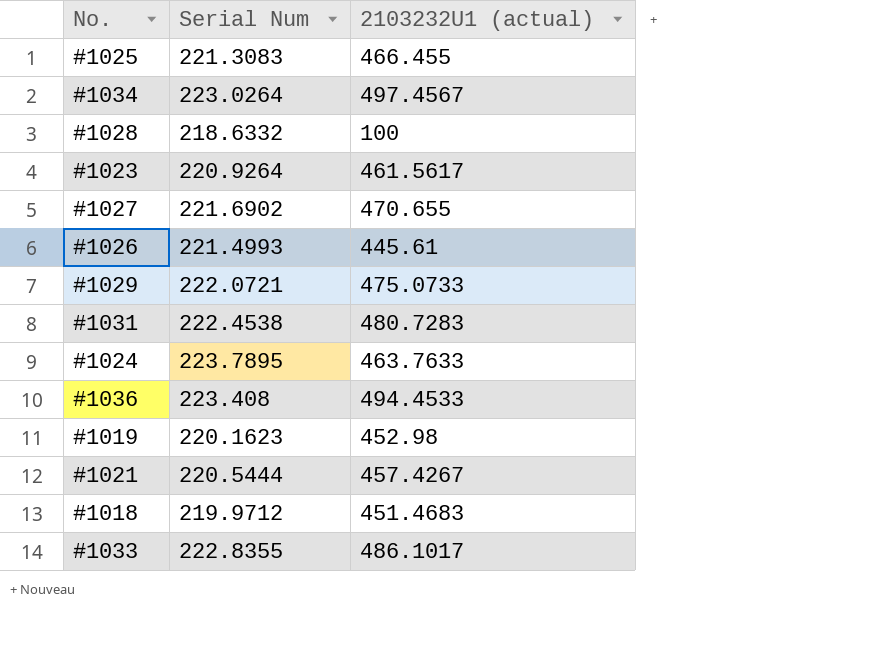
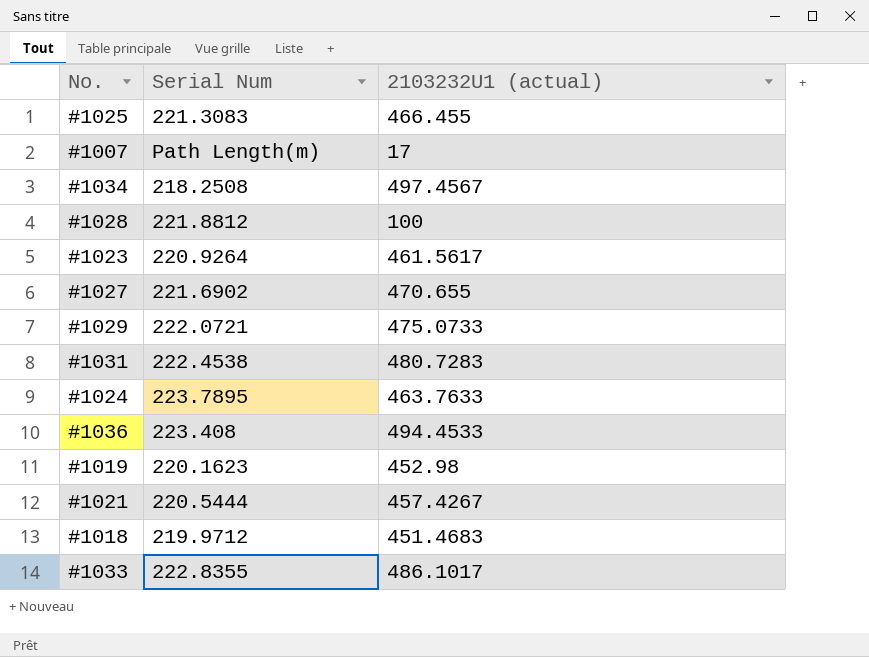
row #1026: 221.4993 | 445.61 -> none
row #1007: none -> Path Length(m) | 17
#1034 | Serial Num: 223.0264 -> 218.2508
#1028 | Serial Num: 218.6332 -> 221.8812

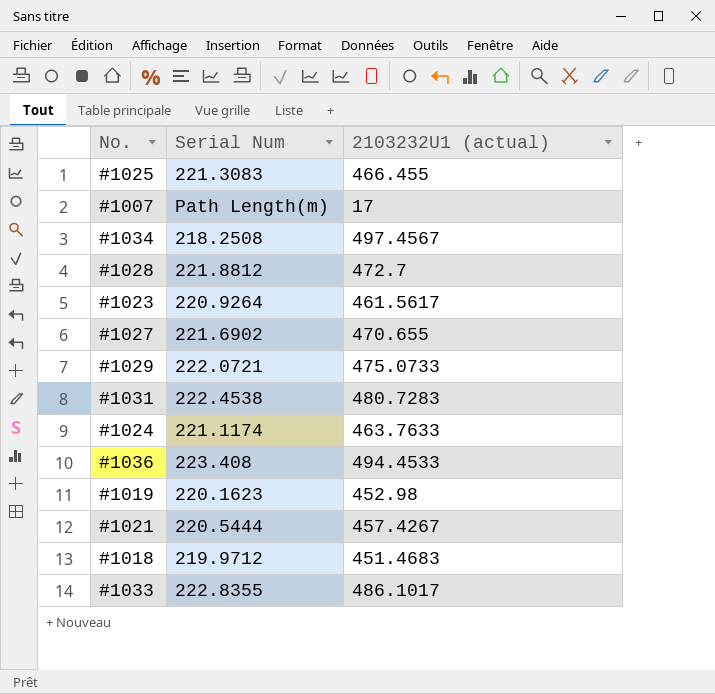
#1028 | 2103232U1 (actual): 100 -> 472.7
#1024 | Serial Num: 223.7895 -> 221.1174

